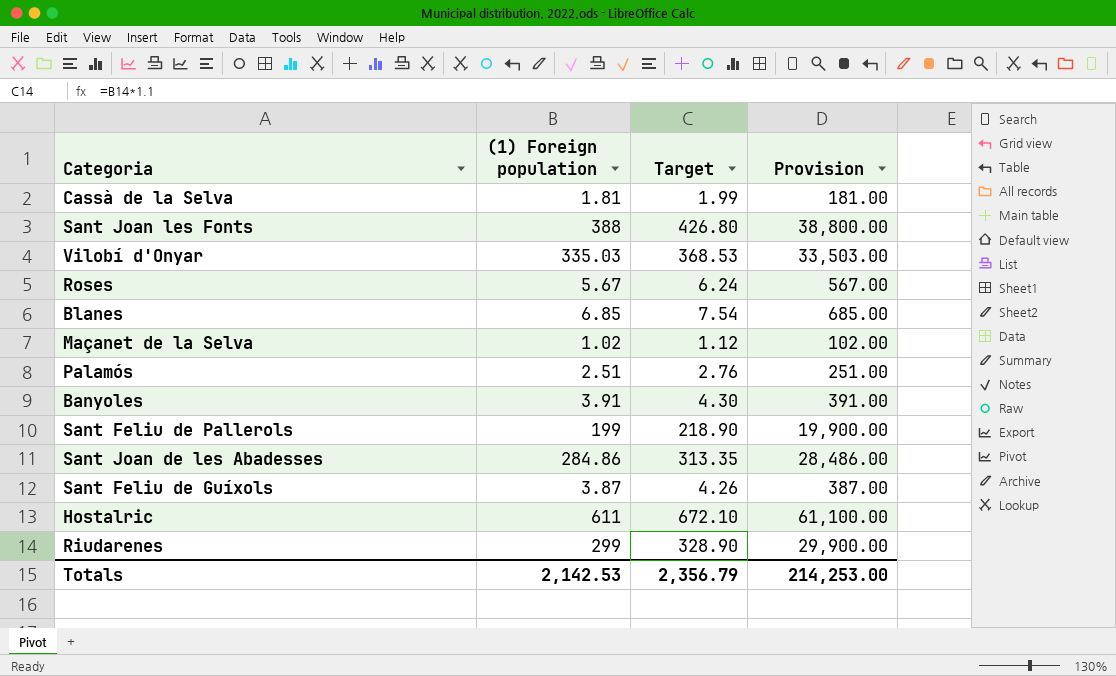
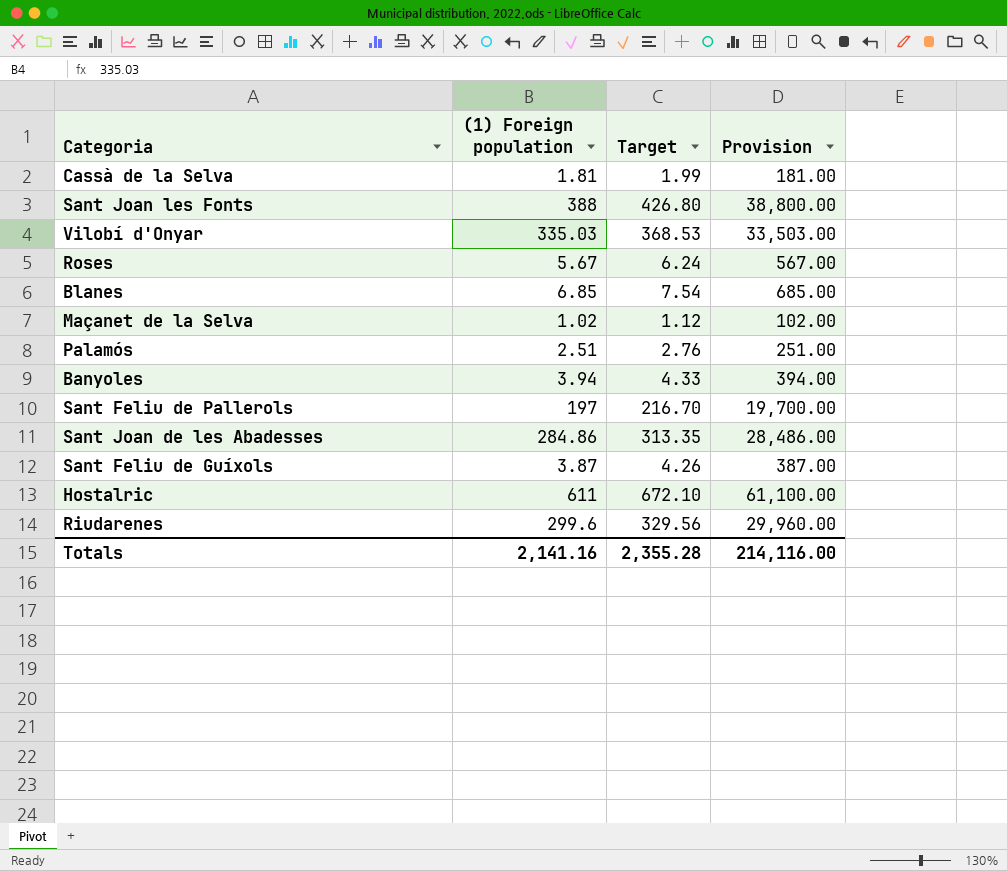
Banyoles | (1) Foreign population: 3.91 -> 3.94
Banyoles | Target: 4.30 -> 4.33
Banyoles | Provision: 391.00 -> 394.00
Sant Feliu de Pallerols | (1) Foreign population: 199 -> 197
Sant Feliu de Pallerols | Target: 218.90 -> 216.70
Sant Feliu de Pallerols | Provision: 19,900.00 -> 19,700.00
Riudarenes | (1) Foreign population: 299 -> 299.6
Riudarenes | Target: 328.90 -> 329.56
Riudarenes | Provision: 29,900.00 -> 29,960.00
Totals | (1) Foreign population: 2,142.53 -> 2,141.16
Totals | Target: 2,356.79 -> 2,355.28
Totals | Provision: 214,253.00 -> 214,116.00

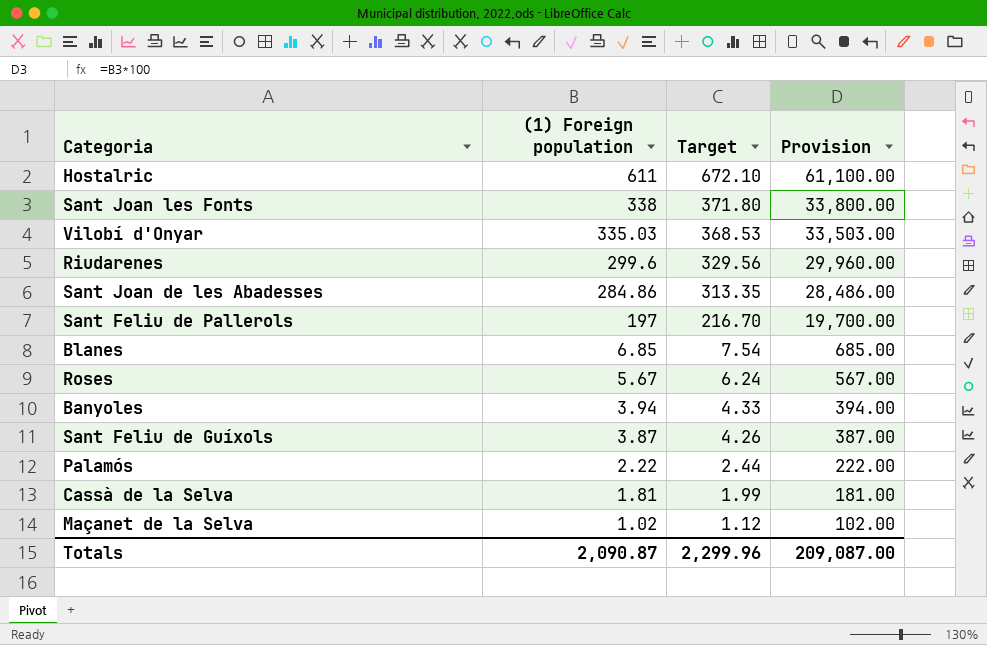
row order: none -> (1) Foreign population descending
Sant Joan les Fonts | (1) Foreign population: 388 -> 338
Sant Joan les Fonts | Target: 426.80 -> 371.80
Sant Joan les Fonts | Provision: 38,800.00 -> 33,800.00
Palamós | (1) Foreign population: 2.51 -> 2.22
Palamós | Target: 2.76 -> 2.44
Palamós | Provision: 251.00 -> 222.00
Totals | (1) Foreign population: 2,141.16 -> 2,090.87
Totals | Target: 2,355.28 -> 2,299.96
Totals | Provision: 214,116.00 -> 209,087.00

